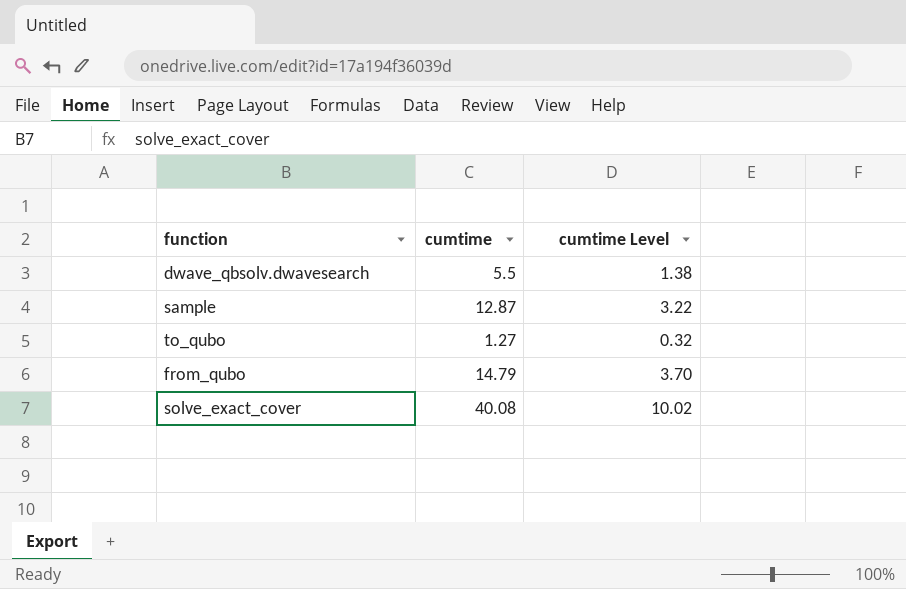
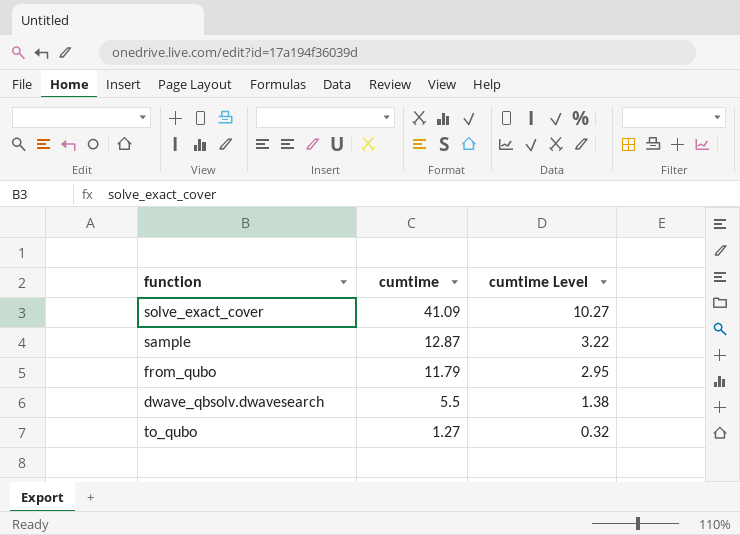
row order: none -> cumtime descending
solve_exact_cover | cumtime: 40.08 -> 41.09
solve_exact_cover | cumtime Level: 10.02 -> 10.27
from_qubo | cumtime: 14.79 -> 11.79
from_qubo | cumtime Level: 3.70 -> 2.95

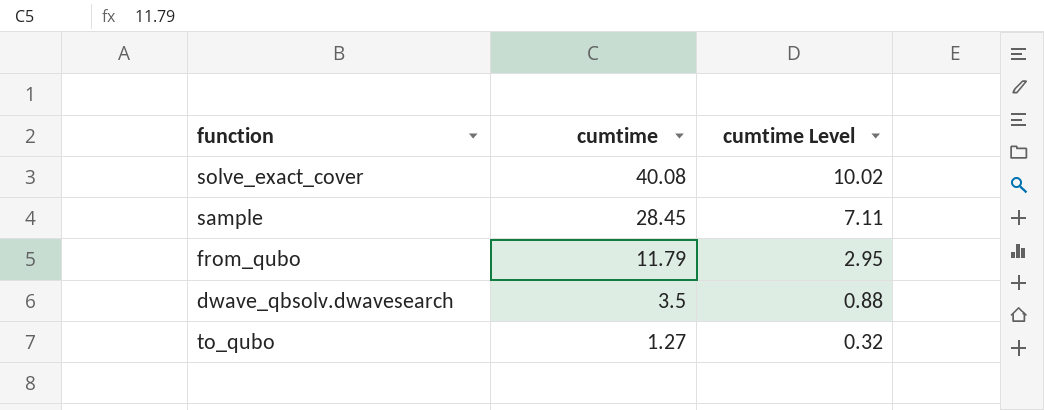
solve_exact_cover | cumtime: 41.09 -> 40.08
solve_exact_cover | cumtime Level: 10.27 -> 10.02
sample | cumtime: 12.87 -> 28.45
sample | cumtime Level: 3.22 -> 7.11
dwave_qbsolv.dwavesearch | cumtime: 5.5 -> 3.5
dwave_qbsolv.dwavesearch | cumtime Level: 1.38 -> 0.88

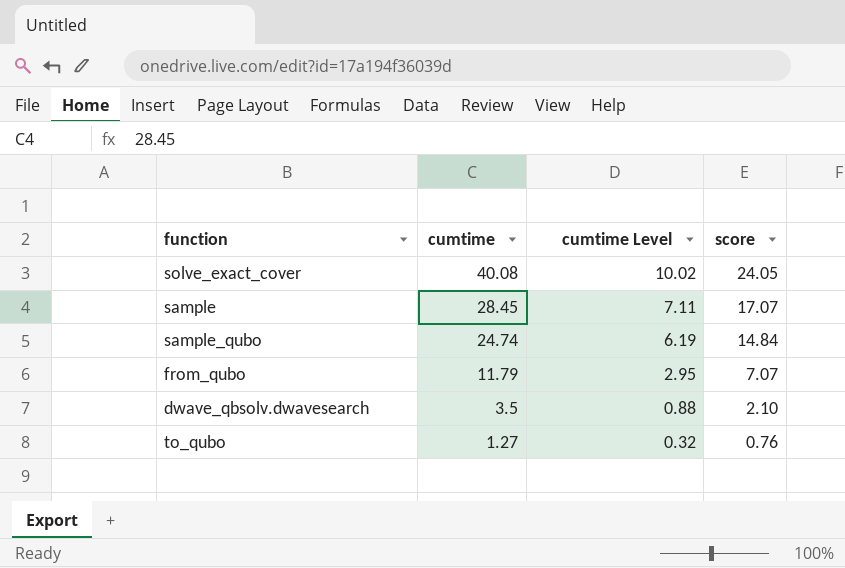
column score | formula: none -> [cumtime] * 0.6
row sample_qubo: none -> 24.74 | 6.19 | 14.84

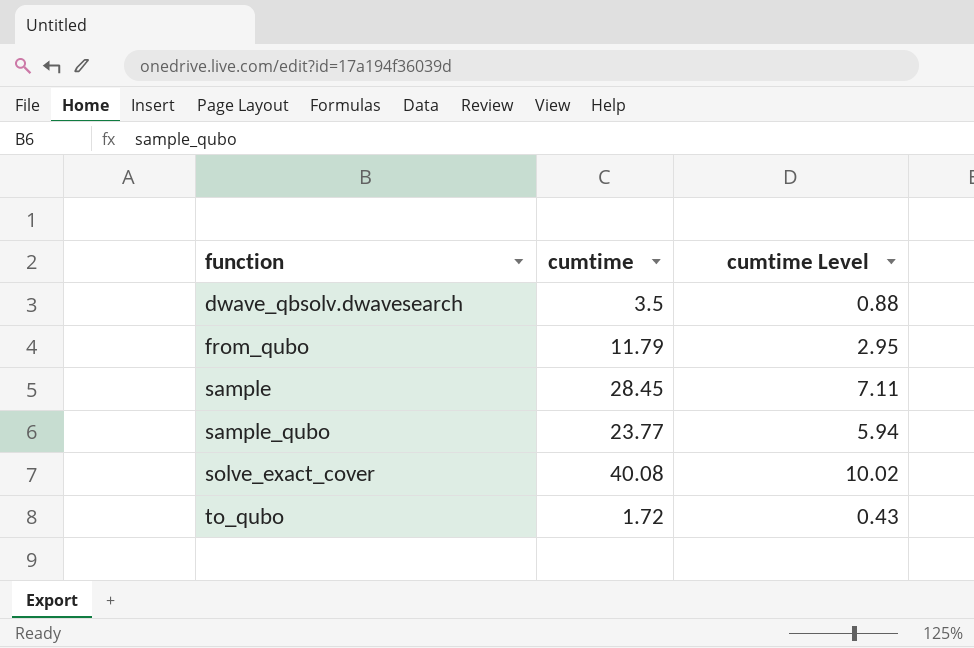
row order: cumtime descending -> function ascending
column score | formula: [cumtime] * 0.6 -> none
sample_qubo | cumtime: 24.74 -> 23.77
sample_qubo | cumtime Level: 6.19 -> 5.94
to_qubo | cumtime: 1.27 -> 1.72
to_qubo | cumtime Level: 0.32 -> 0.43

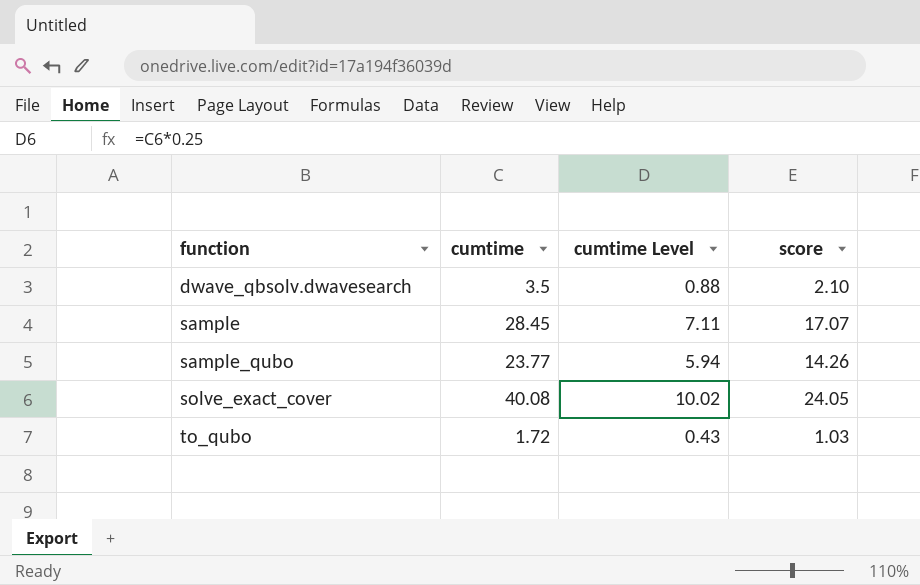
column score | formula: none -> [cumtime] * 0.6
row from_qubo: 11.79 | 2.95 -> none

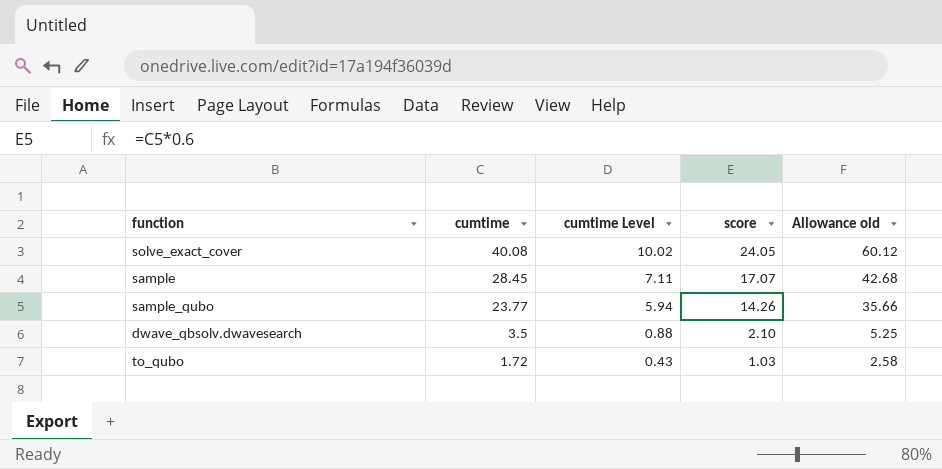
row order: function ascending -> cumtime descending
column Allowance old | formula: none -> [cumtime] * 1.5

